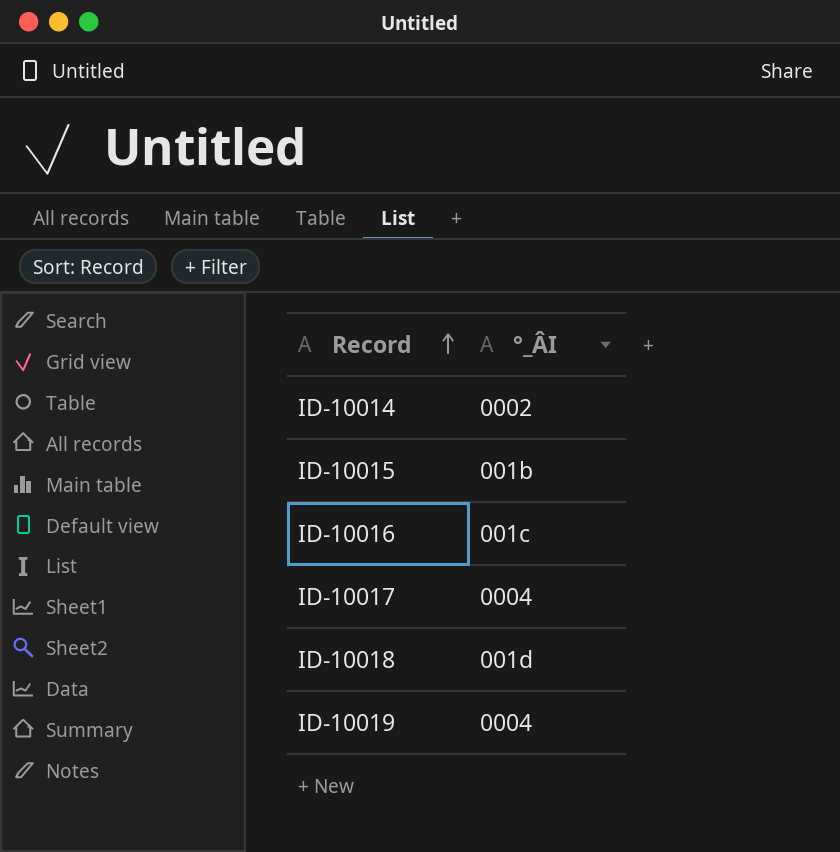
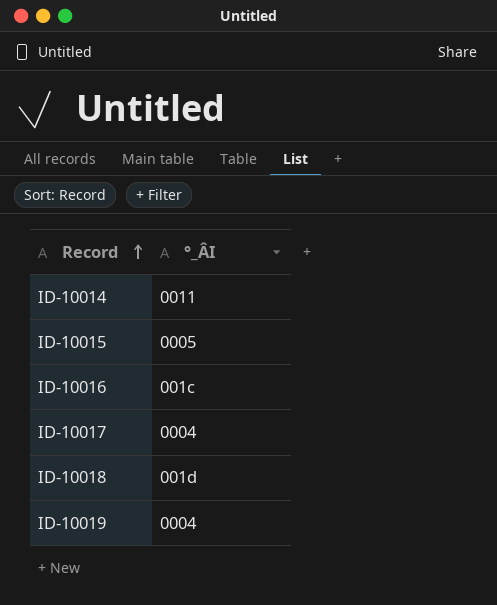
ID-10014 | °_ÂI: 0002 -> 0011
ID-10015 | °_ÂI: 001b -> 0005

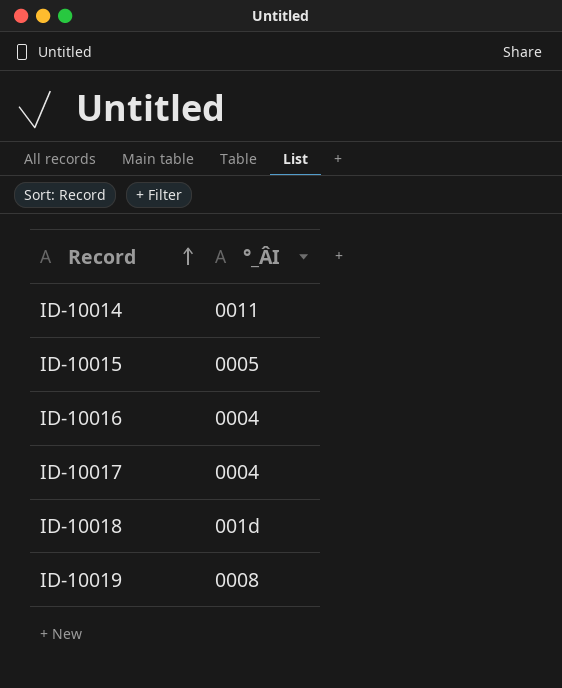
ID-10016 | °_ÂI: 001c -> 0004
ID-10019 | °_ÂI: 0004 -> 0008

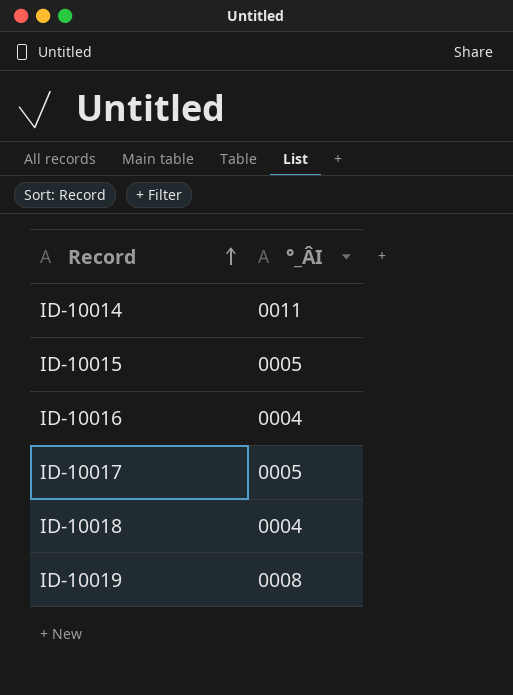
ID-10017 | °_ÂI: 0004 -> 0005
ID-10018 | °_ÂI: 001d -> 0004

